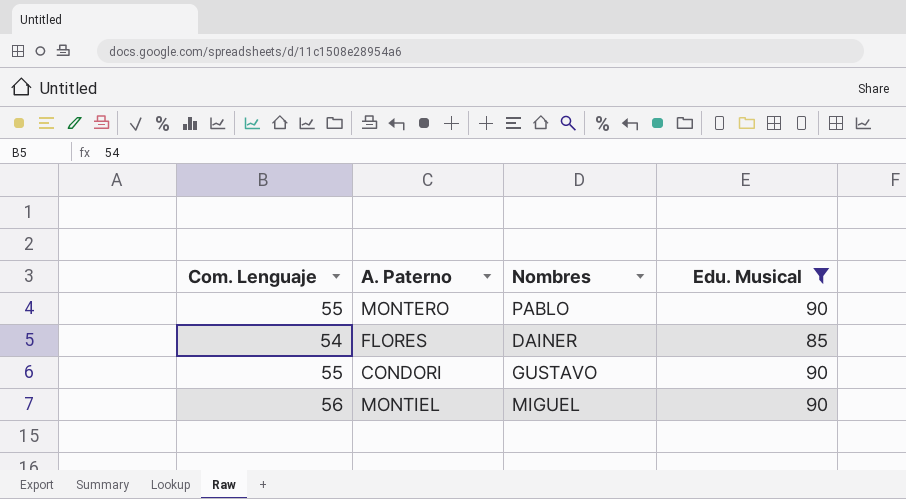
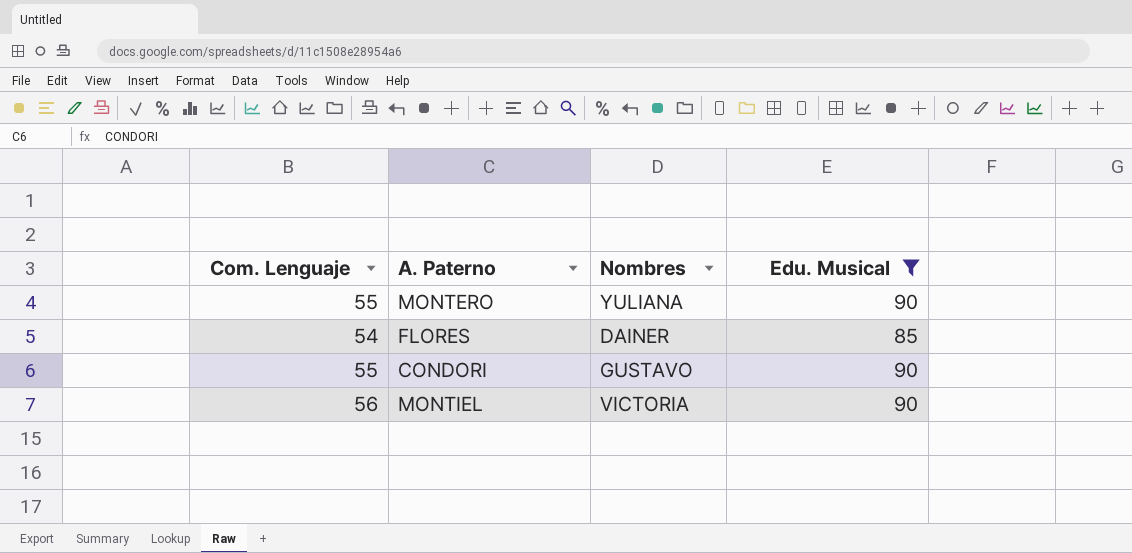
MONTERO | Nombres: PABLO -> YULIANA
MONTIEL | Nombres: MIGUEL -> VICTORIA

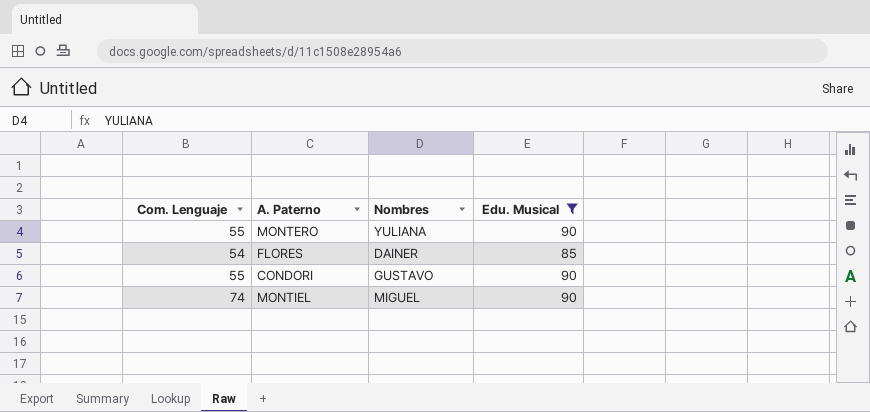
MONTIEL | Com. Lenguaje: 56 -> 74
MONTIEL | Nombres: VICTORIA -> MIGUEL

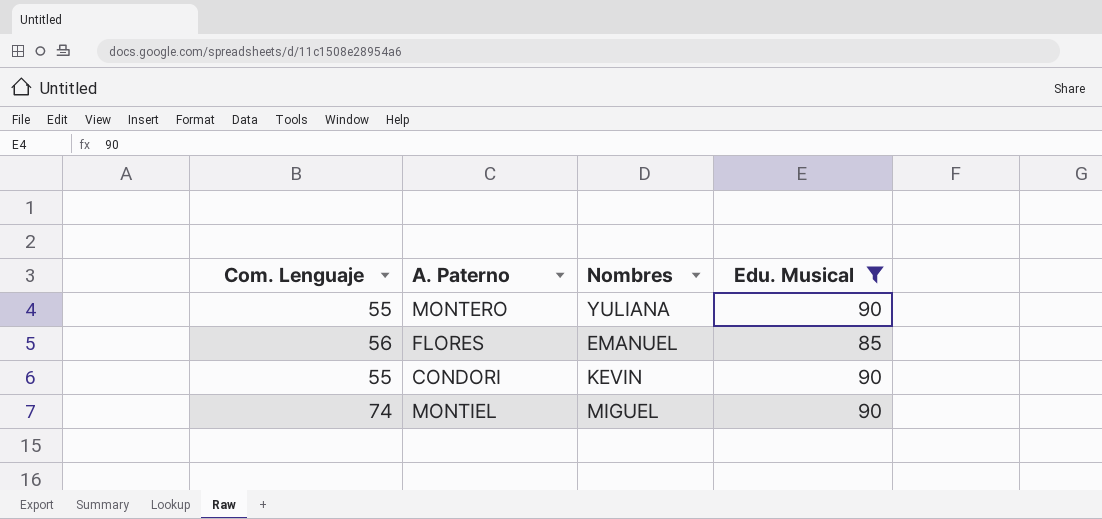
FLORES | Com. Lenguaje: 54 -> 56
FLORES | Nombres: DAINER -> EMANUEL
CONDORI | Nombres: GUSTAVO -> KEVIN

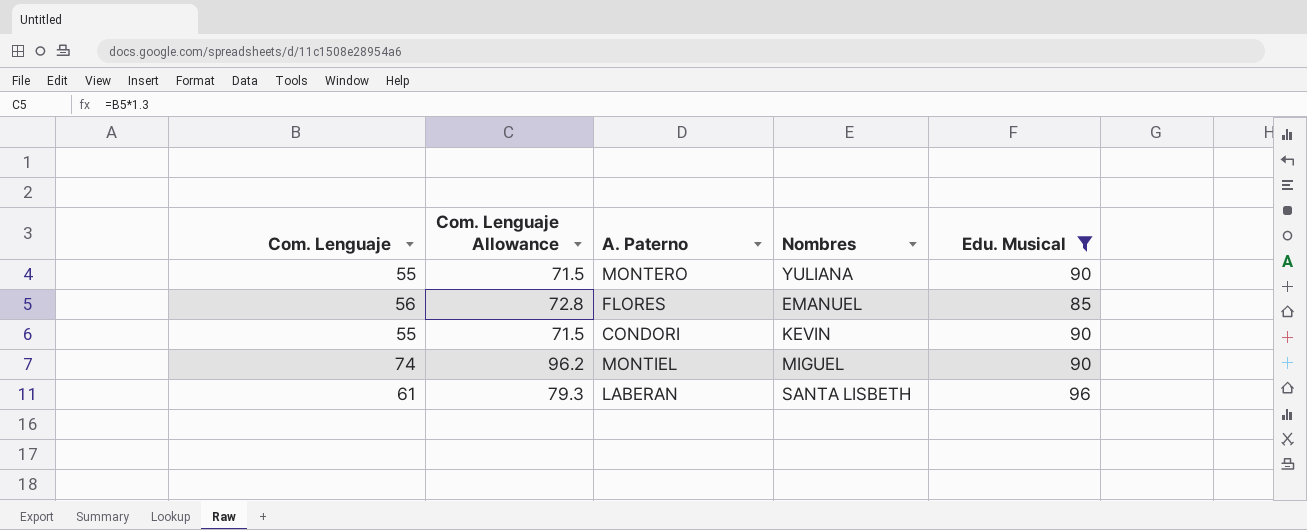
column Com. Lenguaje Allowance | formula: none -> [Com. Lenguaje] * 1.3
row LABERAN: none -> 61 | 79.3 | SANTA LISBETH | 96

